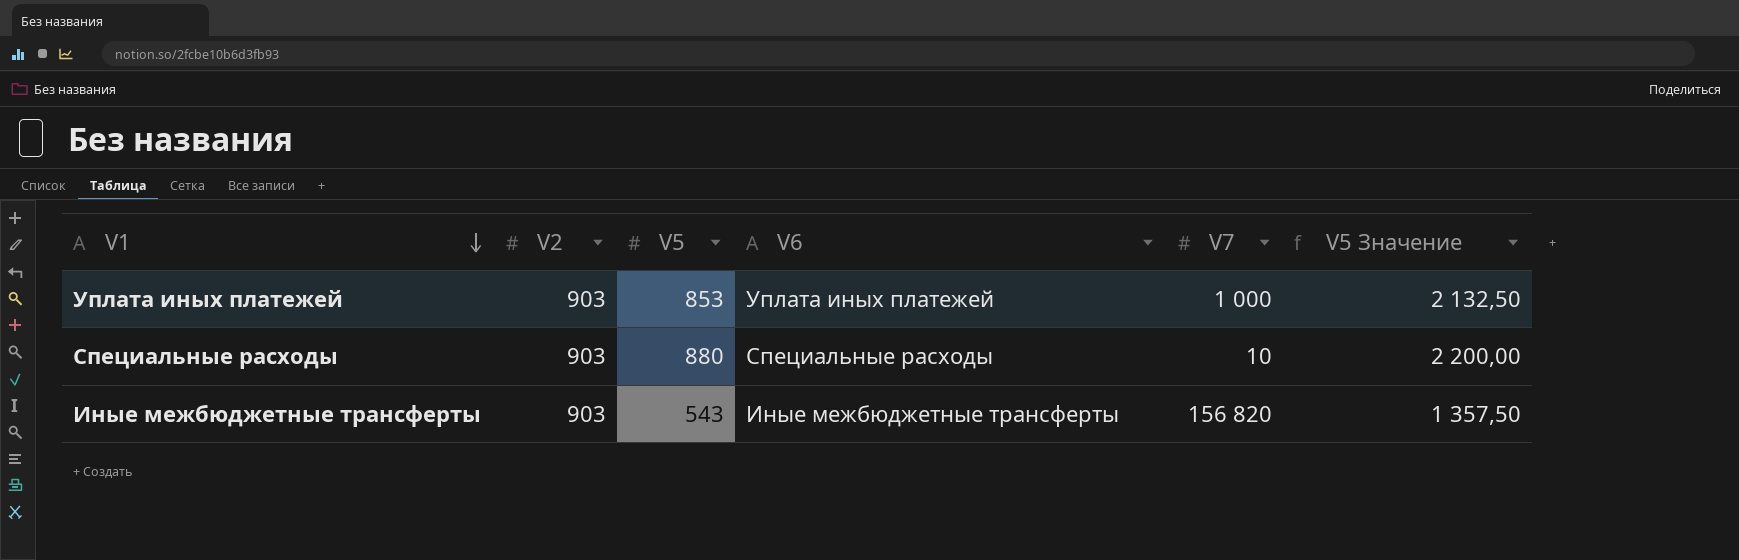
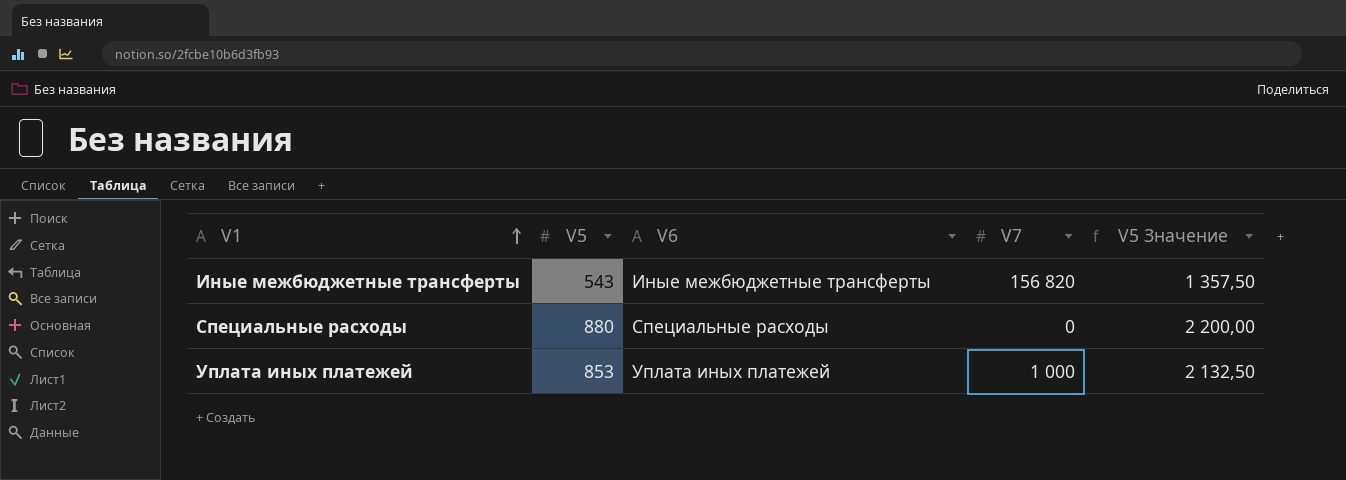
row order: V1 descending -> V1 ascending
column V2 | position: 2 -> none
Специальные расходы | V7: 10 -> 0

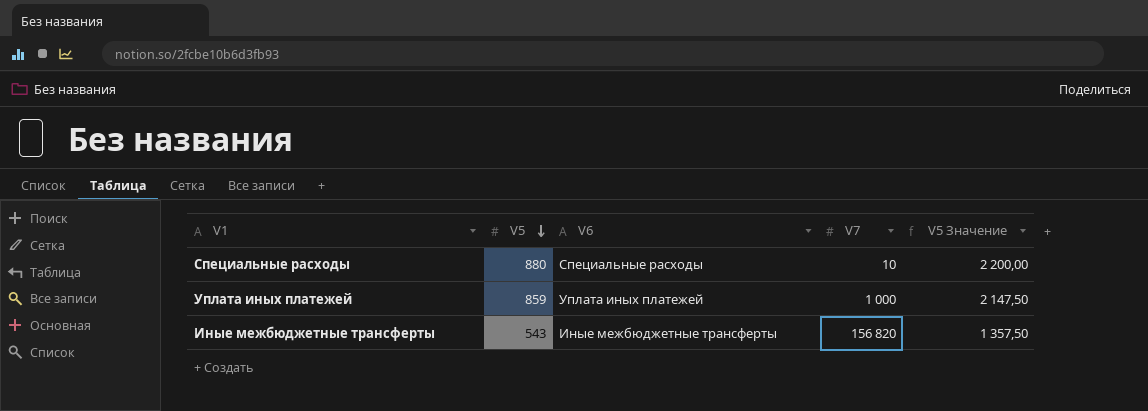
row order: V1 ascending -> V5 descending
Специальные расходы | V7: 0 -> 10
Уплата иных платежей | V5: 853 -> 859
Уплата иных платежей | V5 Значение: 2 132,50 -> 2 147,50

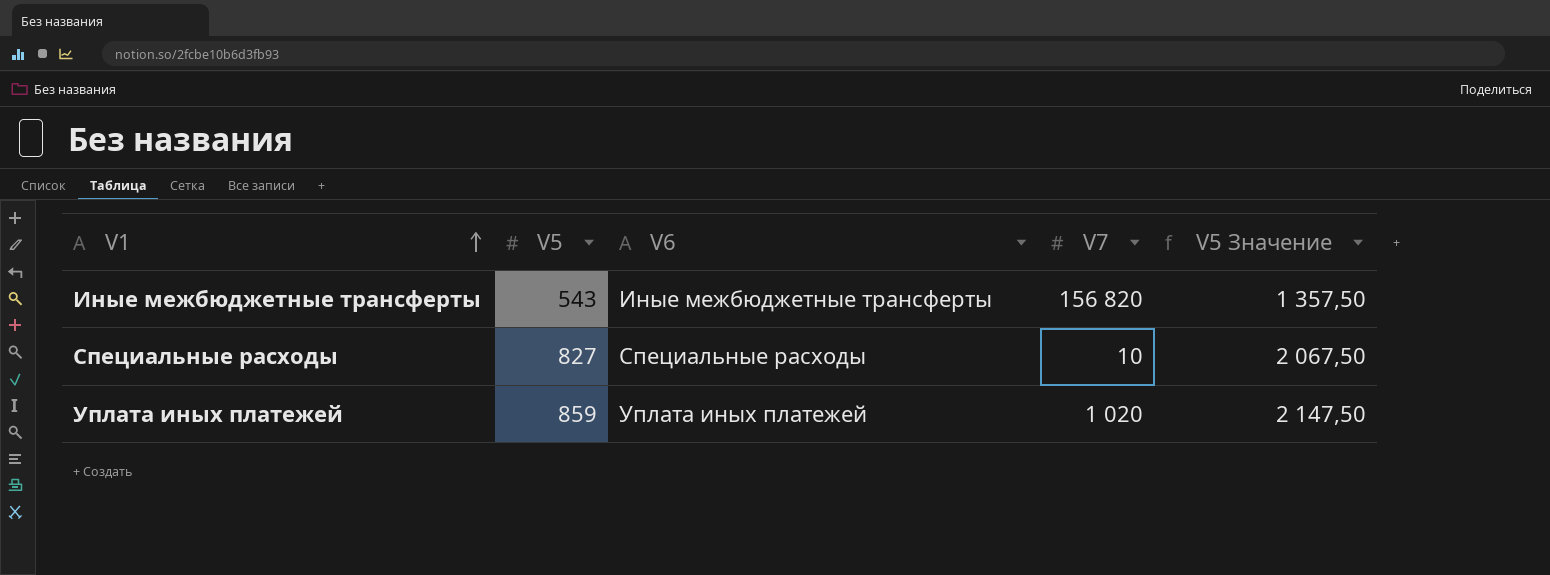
row order: V5 descending -> V1 ascending
Специальные расходы | V5: 880 -> 827
Специальные расходы | V5 Значение: 2 200,00 -> 2 067,50
Уплата иных платежей | V7: 1 000 -> 1 020

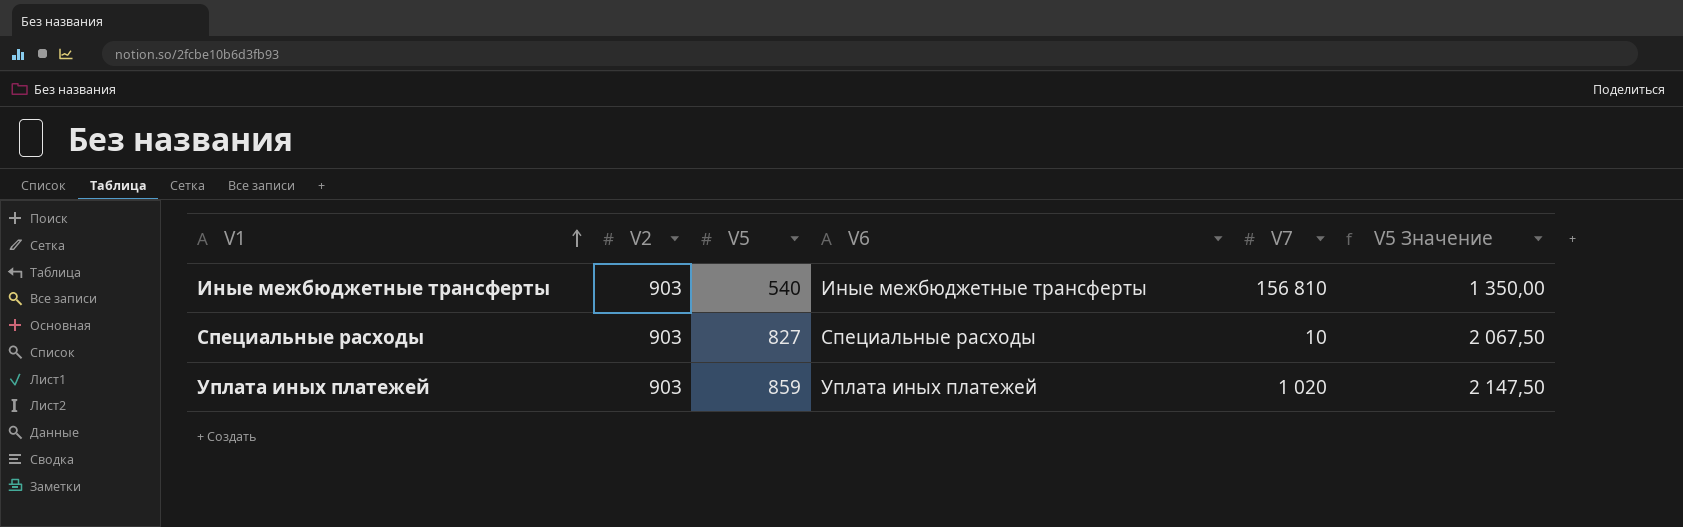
column V2 | position: none -> 2
Иные межбюджетные трансферты | V5: 543 -> 540
Иные межбюджетные трансферты | V7: 156 820 -> 156 810
Иные межбюджетные трансферты | V5 Значение: 1 357,50 -> 1 350,00

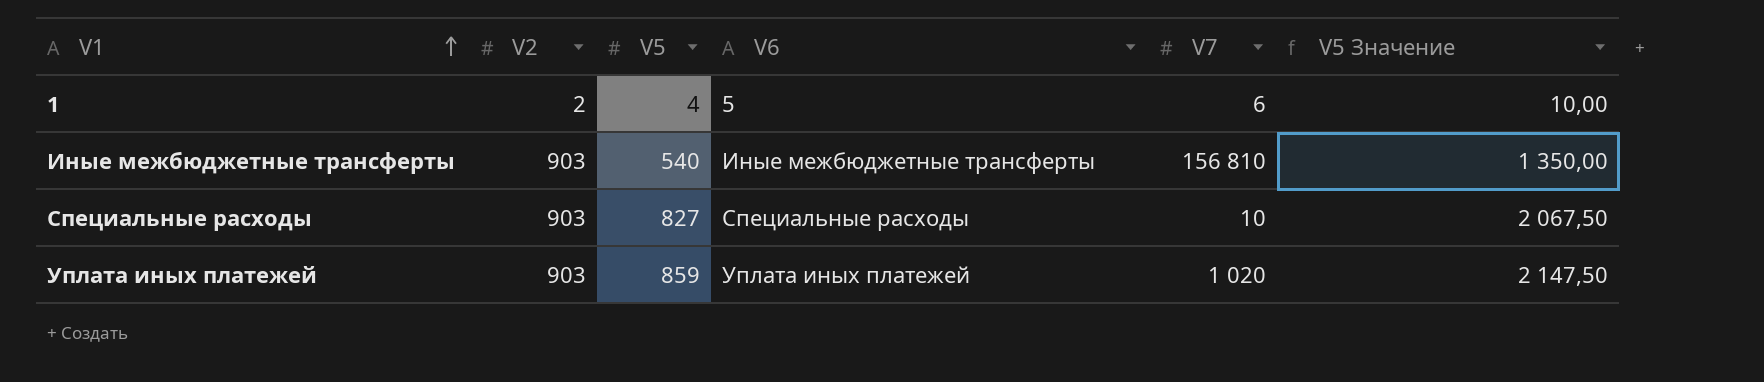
row 1: none -> 2 | 4 | 5 | 6 | 10,00

